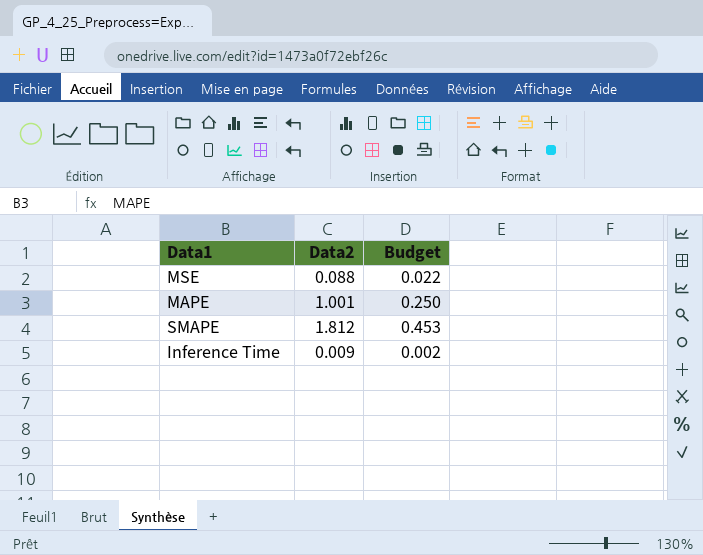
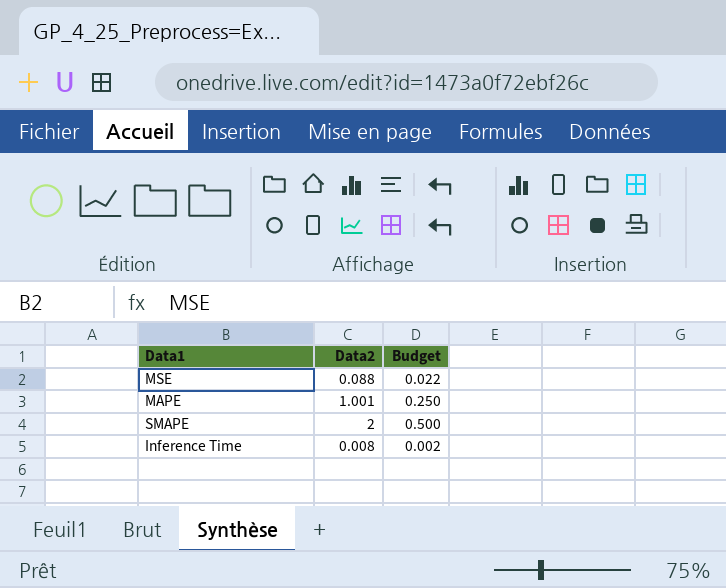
SMAPE | Data2: 1.812 -> 2
SMAPE | Budget: 0.453 -> 0.500
Inference Time | Data2: 0.009 -> 0.008

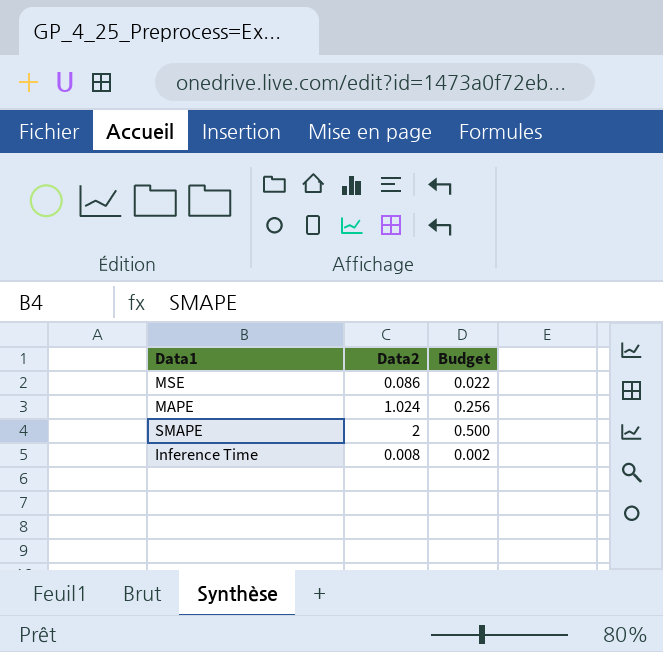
MSE | Data2: 0.088 -> 0.086
MAPE | Data2: 1.001 -> 1.024
MAPE | Budget: 0.250 -> 0.256

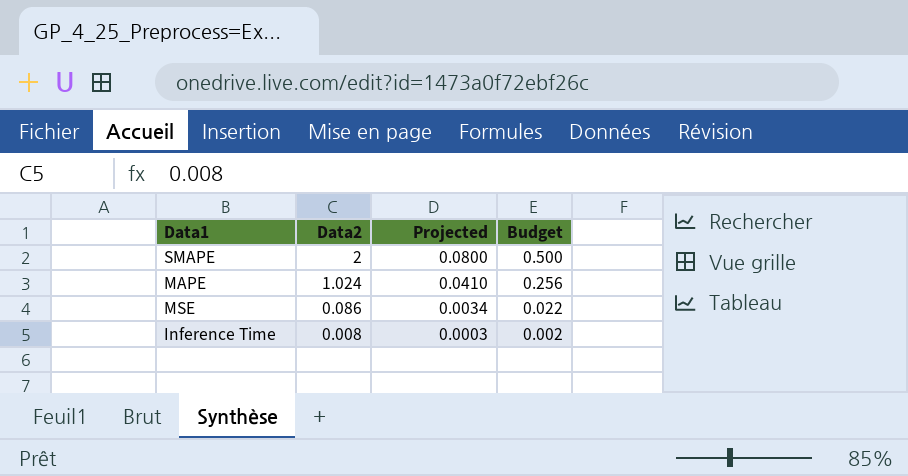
row order: none -> Data2 descending
column Projected | formula: none -> [Data2] * 0.04

